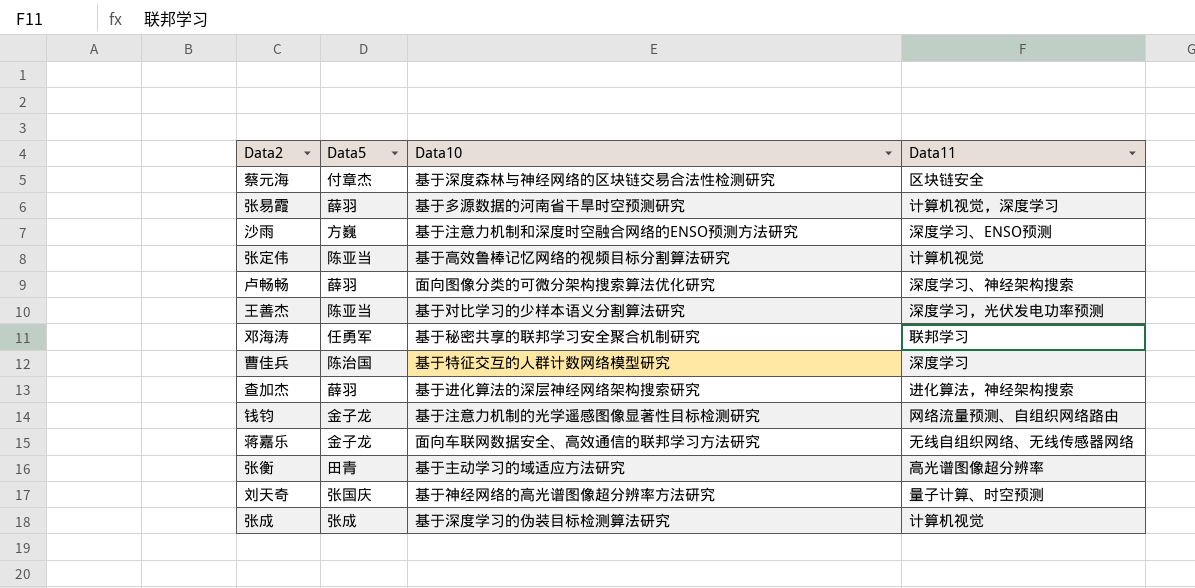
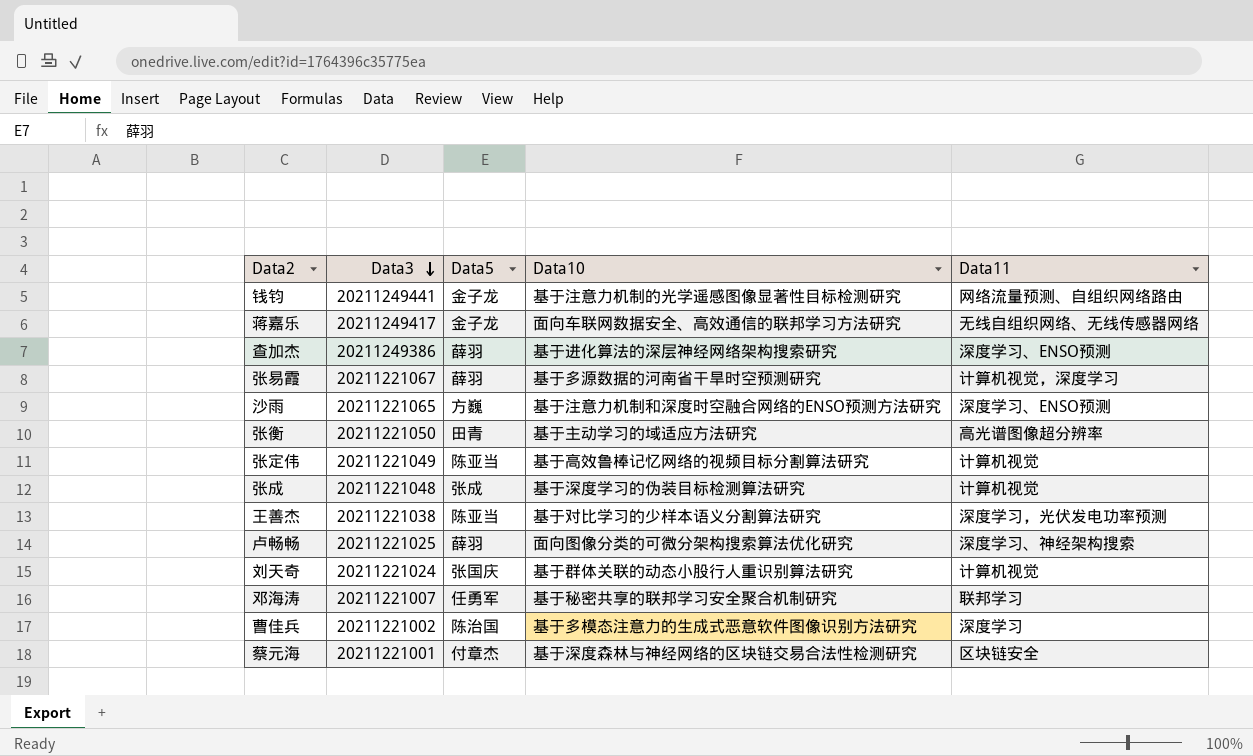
row order: none -> Data3 descending
column Data3 | position: none -> 2
查加杰 | Data11: 进化算法，神经架构搜索 -> 深度学习、ENSO预测
刘天奇 | Data10: 基于神经网络的高光谱图像超分辨率方法研究 -> 基于群体关联的动态小股行人重识别算法研究
刘天奇 | Data11: 量子计算、时空预测 -> 计算机视觉
曹佳兵 | Data10: 基于特征交互的人群计数网络模型研究 -> 基于多模态注意力的生成式恶意软件图像识别方法研究

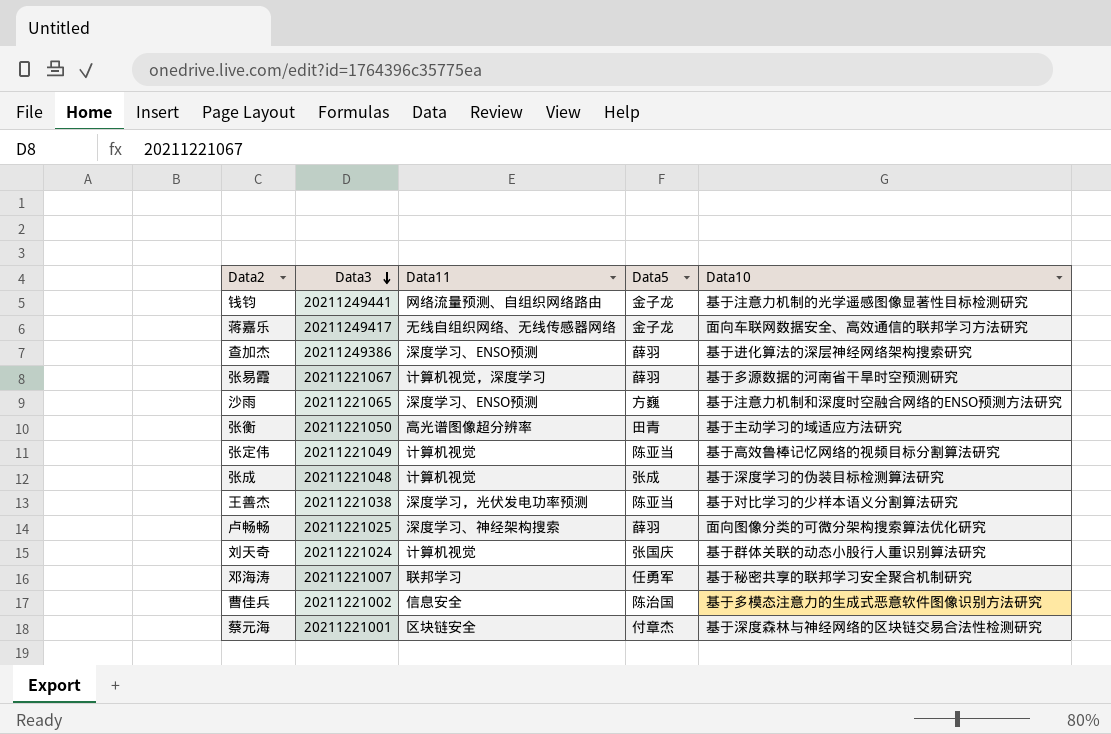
column Data11 | position: 5 -> 3
曹佳兵 | Data11: 深度学习 -> 信息安全

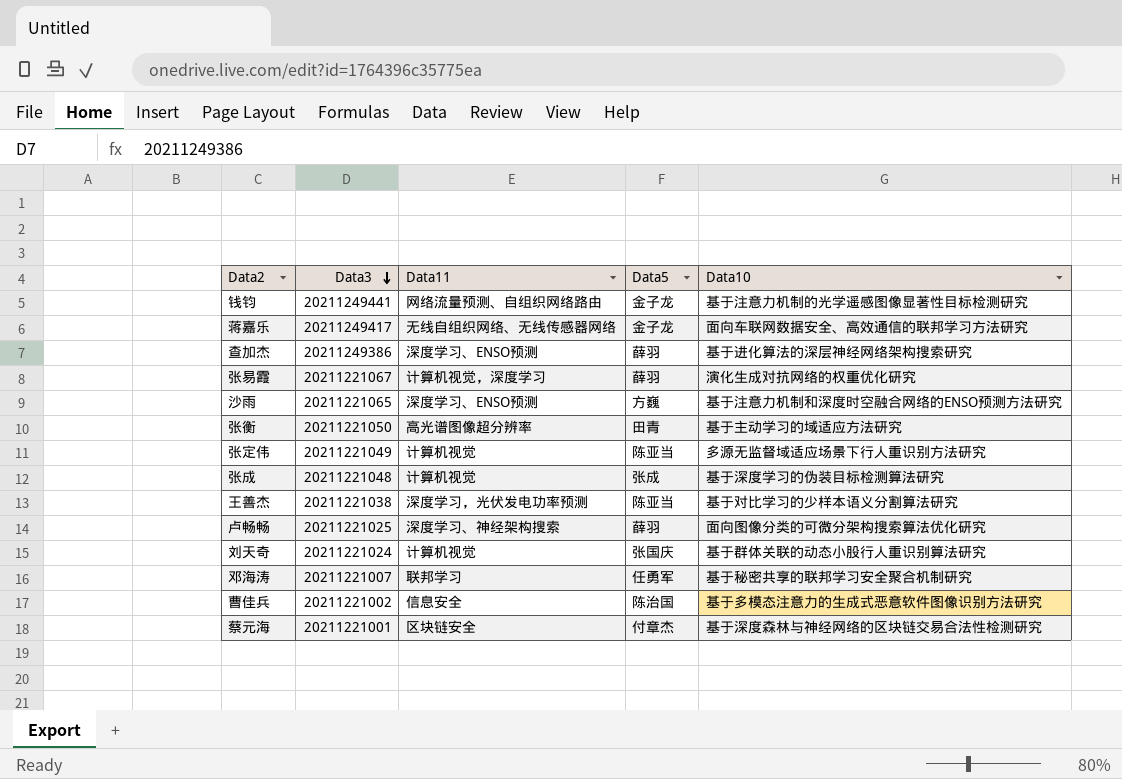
张易霞 | Data10: 基于多源数据的河南省干旱时空预测研究 -> 演化生成对抗网络的权重优化研究
张定伟 | Data10: 基于高效鲁棒记忆网络的视频目标分割算法研究 -> 多源无监督域适应场景下行人重识别方法研究

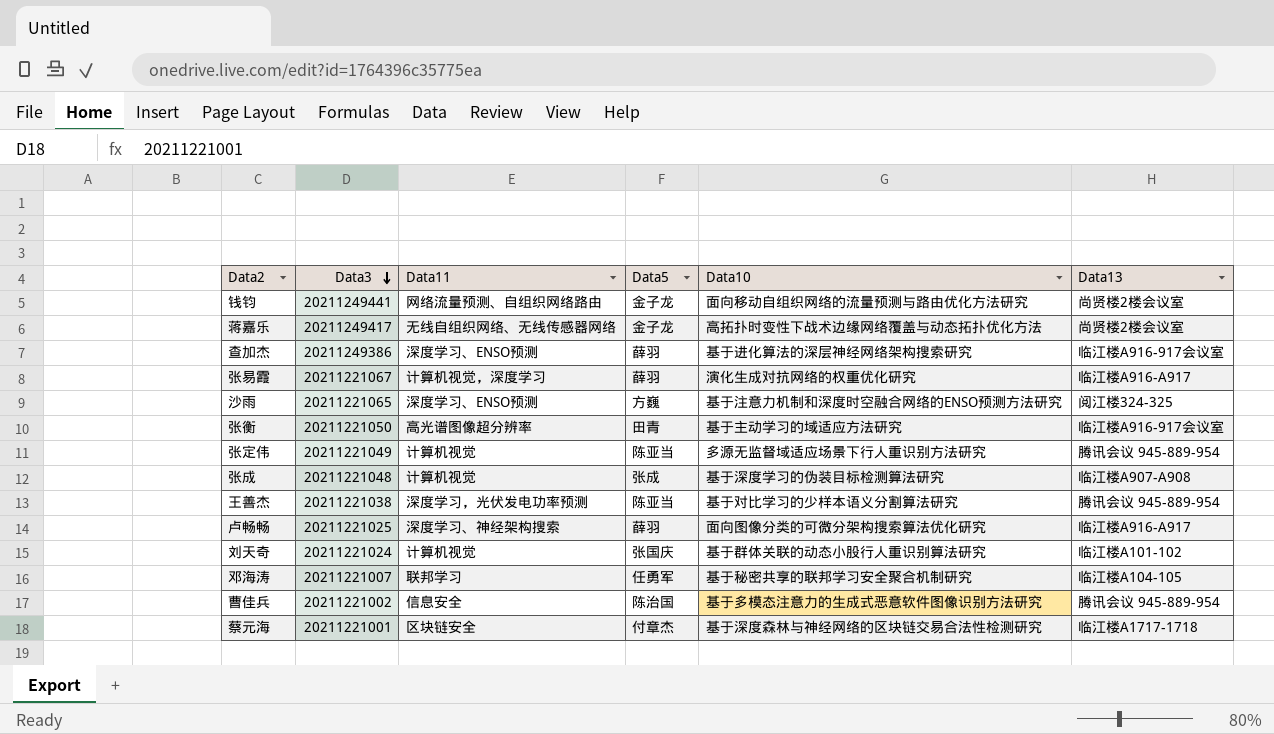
column Data13 | position: none -> 6
钱钧 | Data10: 基于注意力机制的光学遥感图像显著性目标检测研究 -> 面向移动自组织网络的流量预测与路由优化方法研究
蒋嘉乐 | Data10: 面向车联网数据安全、高效通信的联邦学习方法研究 -> 高拓扑时变性下战术边缘网络覆盖与动态拓扑优化方法

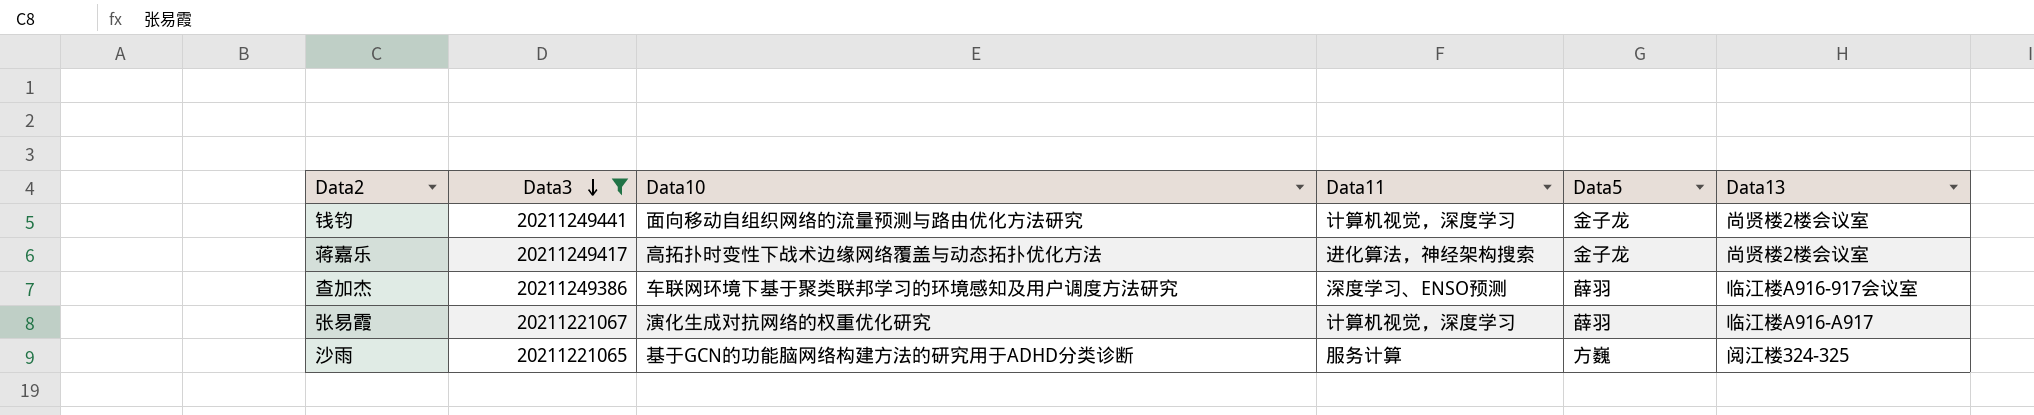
filter: none -> Data3 >= 20211221065
column Data10 | position: 5 -> 3
钱钧 | Data11: 网络流量预测、自组织网络路由 -> 计算机视觉，深度学习
蒋嘉乐 | Data11: 无线自组织网络、无线传感器网络 -> 进化算法，神经架构搜索
查加杰 | Data10: 基于进化算法的深层神经网络架构搜索研究 -> 车联网环境下基于聚类联邦学习的环境感知及用户调度方法研究
沙雨 | Data10: 基于注意力机制和深度时空融合网络的ENSO预测方法研究 -> 基于GCN的功能脑网络构建方法的研究用于ADHD分类诊断
沙雨 | Data11: 深度学习、ENSO预测 -> 服务计算

